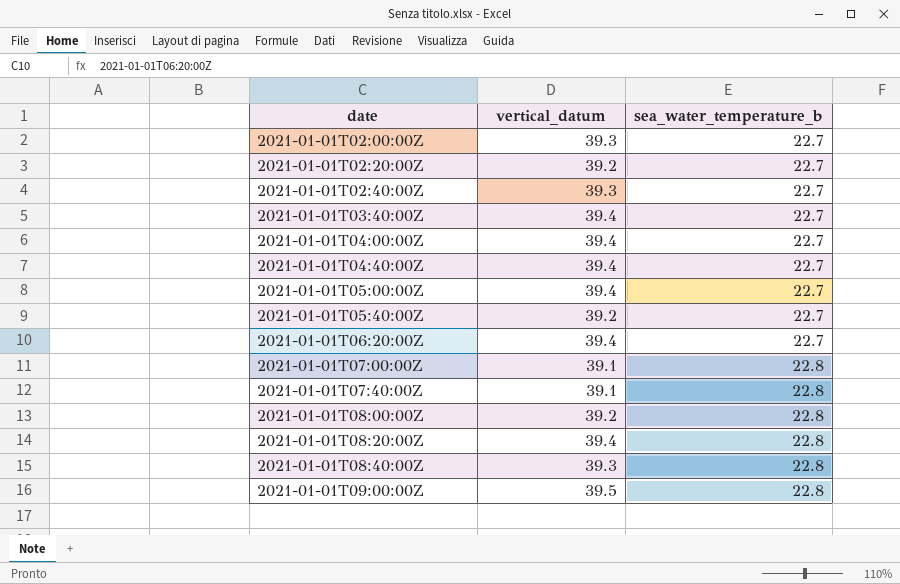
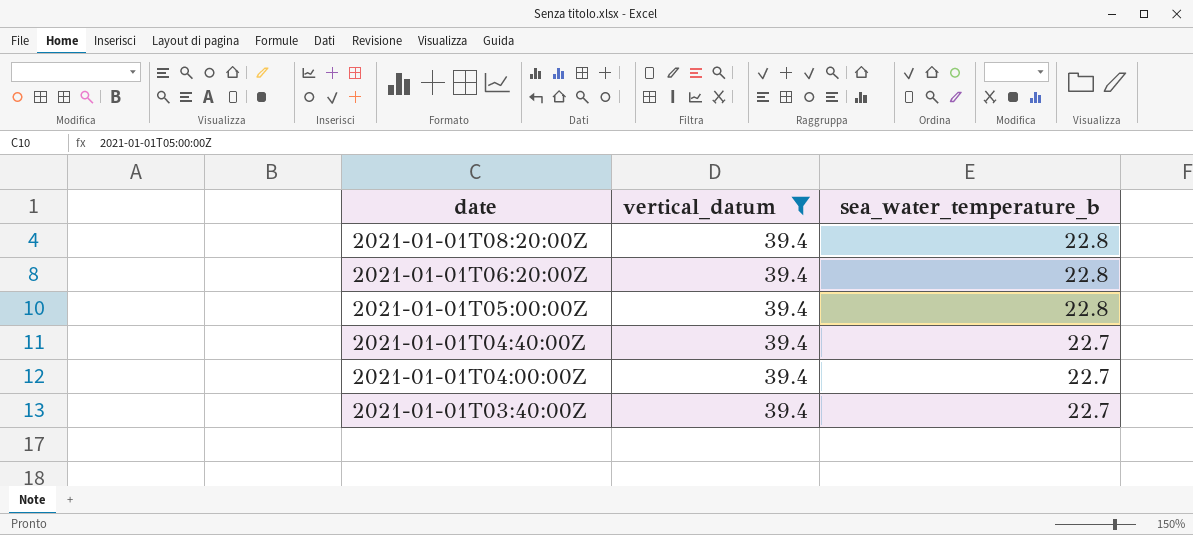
filter: none -> vertical_datum = 39.4
row order: date ascending -> date descending
2021-01-01T06:20:00Z | sea_water_temperature_b: 22.7 -> 22.8
2021-01-01T05:00:00Z | sea_water_temperature_b: 22.7 -> 22.8

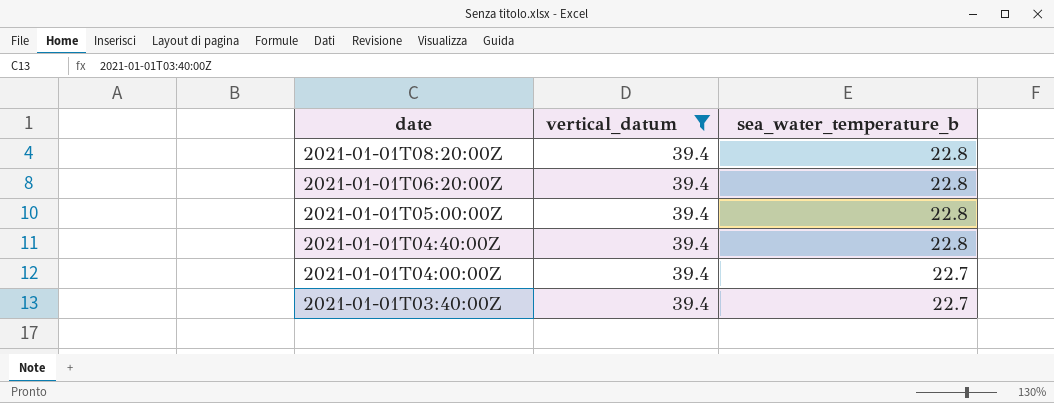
2021-01-01T04:40:00Z | sea_water_temperature_b: 22.7 -> 22.8

